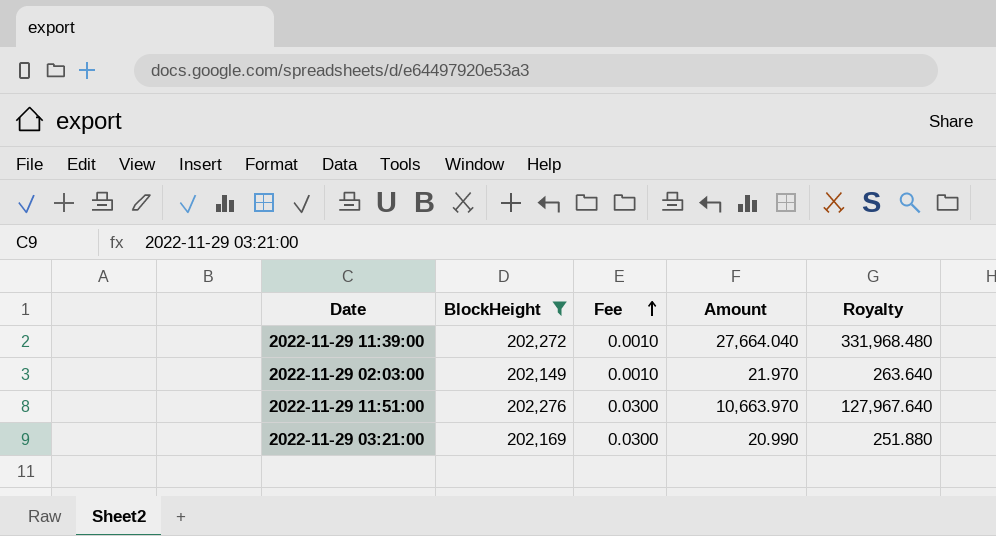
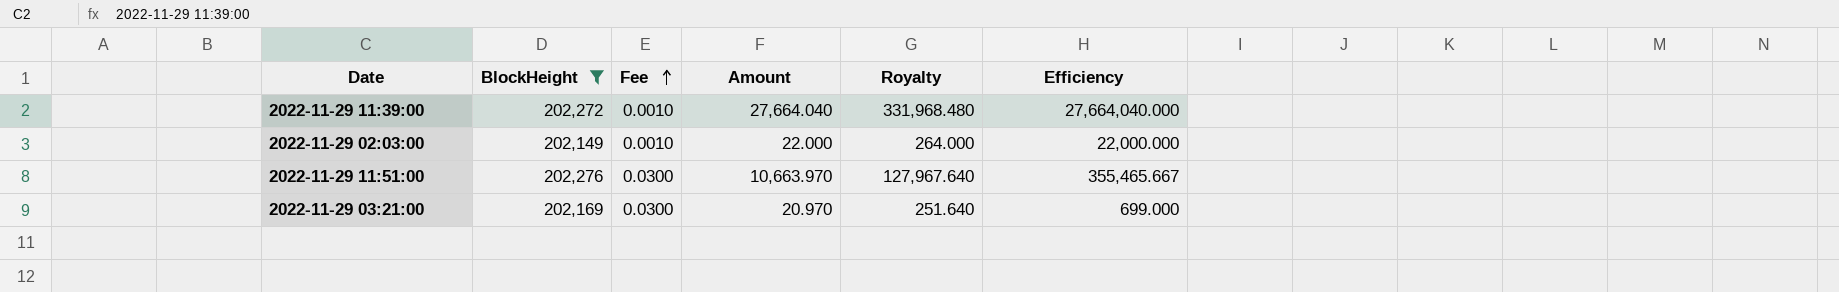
column Efficiency | formula: none -> [Amount] / [Fee]
2022-11-29 02:03:00 | Amount: 21.970 -> 22.000
2022-11-29 02:03:00 | Royalty: 263.640 -> 264.000
2022-11-29 03:21:00 | Amount: 20.990 -> 20.970
2022-11-29 03:21:00 | Royalty: 251.880 -> 251.640

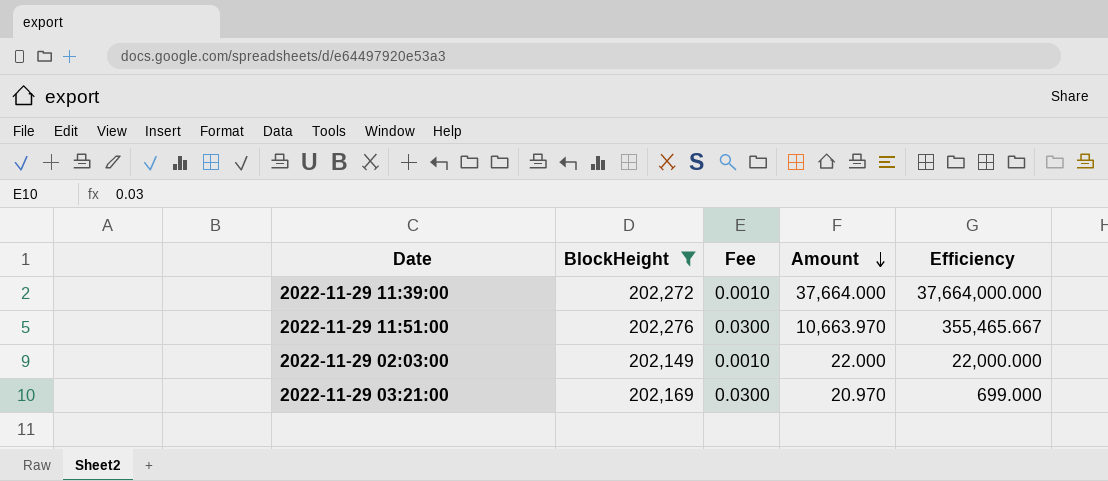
row order: Fee ascending -> Amount descending
column Royalty | formula: [Amount] * 12 -> none
2022-11-29 11:39:00 | Amount: 27,664.040 -> 37,664.000
2022-11-29 11:39:00 | Efficiency: 27,664,040.000 -> 37,664,000.000

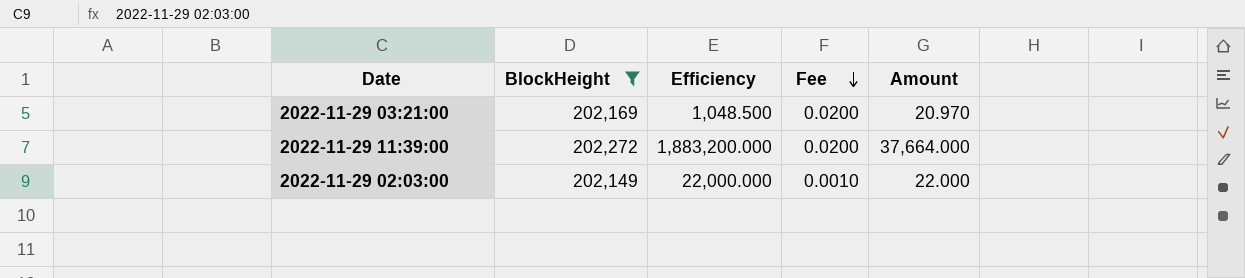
row order: Amount descending -> Fee descending
column Efficiency | position: 5 -> 3
row 2022-11-29 11:51:00: 202,276 | 0.0300 | 10,663.970 | 355,465.667 -> none
2022-11-29 03:21:00 | Efficiency: 699.000 -> 1,048.500
2022-11-29 03:21:00 | Fee: 0.0300 -> 0.0200
2022-11-29 11:39:00 | Efficiency: 37,664,000.000 -> 1,883,200.000
2022-11-29 11:39:00 | Fee: 0.0010 -> 0.0200

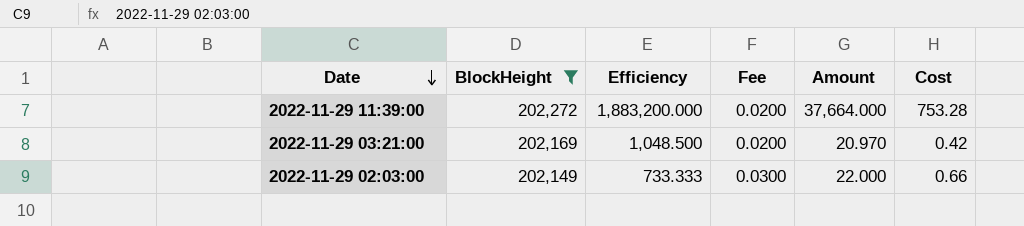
row order: Fee descending -> Date descending
column Cost | formula: none -> [Fee] * [Amount]
2022-11-29 02:03:00 | Efficiency: 22,000.000 -> 733.333
2022-11-29 02:03:00 | Fee: 0.0010 -> 0.0300

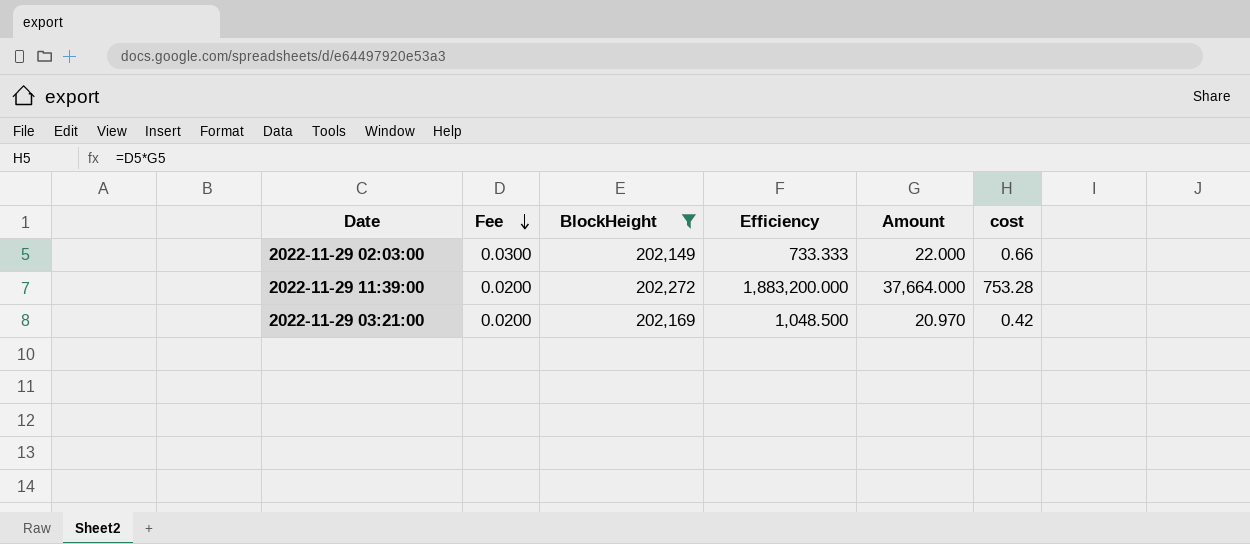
row order: Date descending -> Fee descending
column Fee | position: 4 -> 2
column name: Cost -> cost

